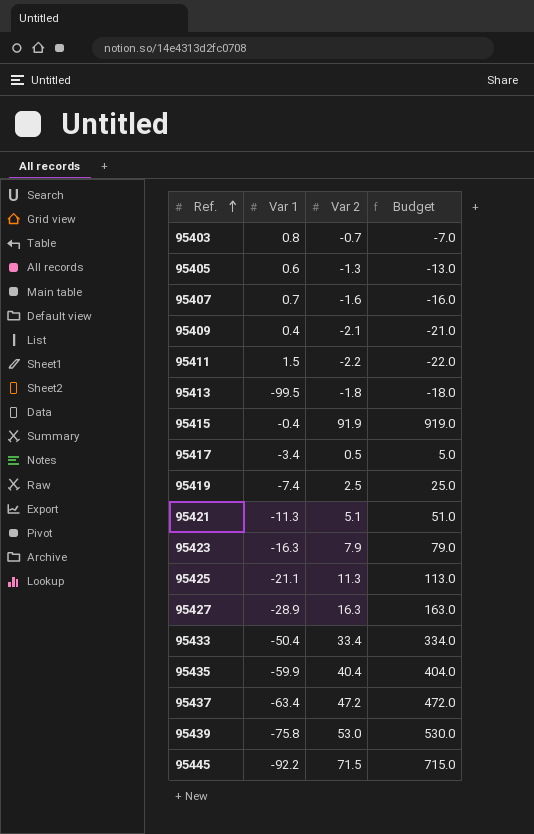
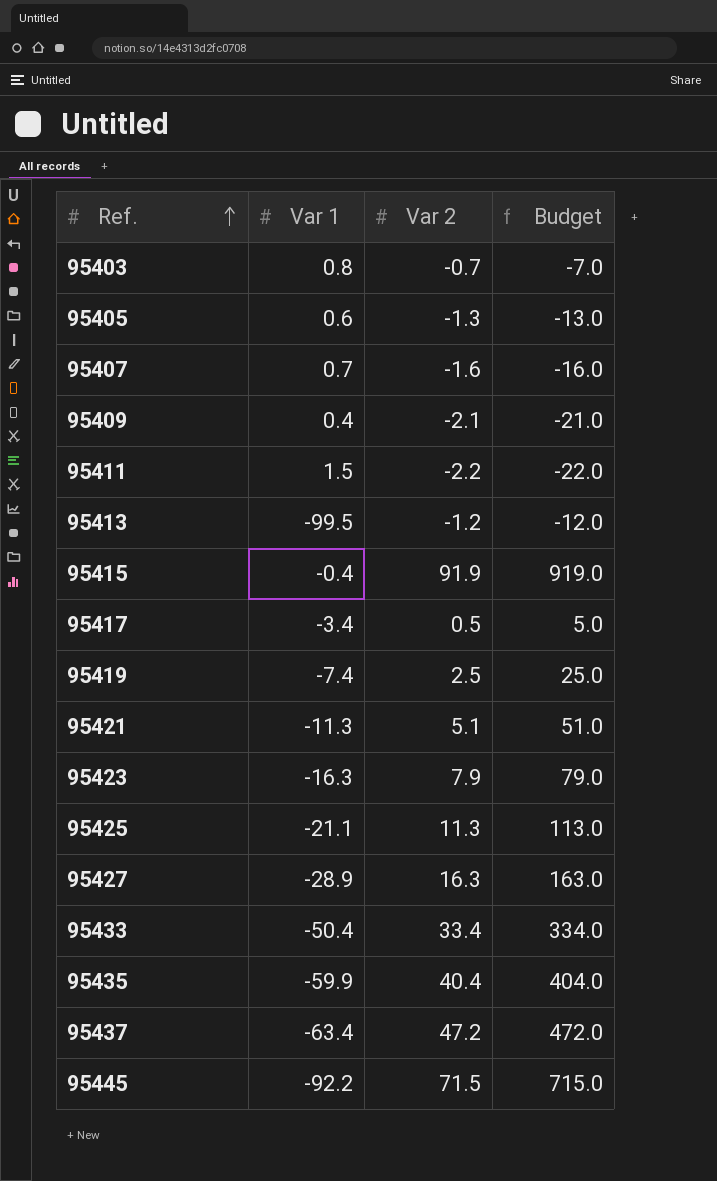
row 95439: -75.8 | 53.0 | 530.0 -> none
95413 | Var 2: -1.8 -> -1.2
95413 | Budget: -18.0 -> -12.0

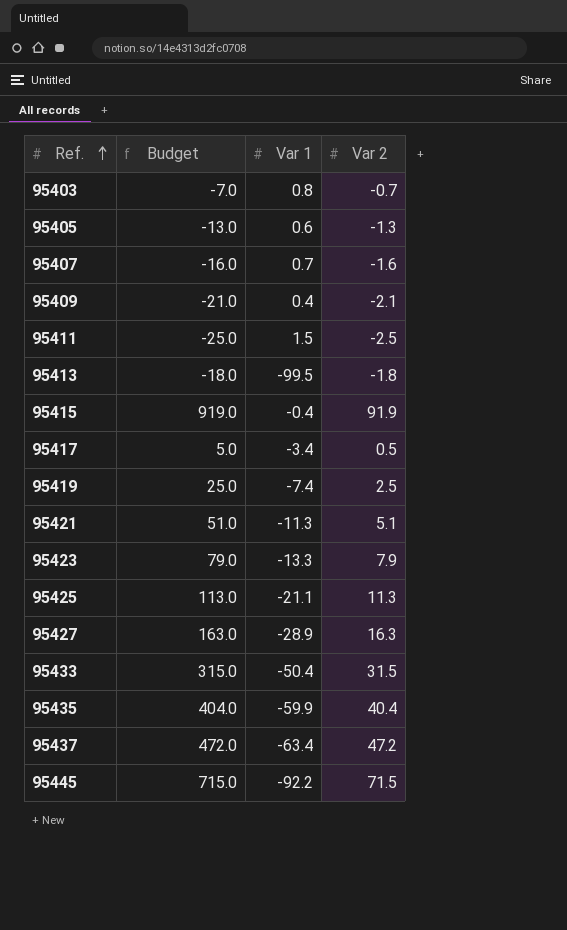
column Budget | position: 4 -> 2
95411 | Budget: -22.0 -> -25.0
95411 | Var 2: -2.2 -> -2.5
95413 | Budget: -12.0 -> -18.0
95413 | Var 2: -1.2 -> -1.8
95423 | Var 1: -16.3 -> -13.3
95433 | Budget: 334.0 -> 315.0
95433 | Var 2: 33.4 -> 31.5

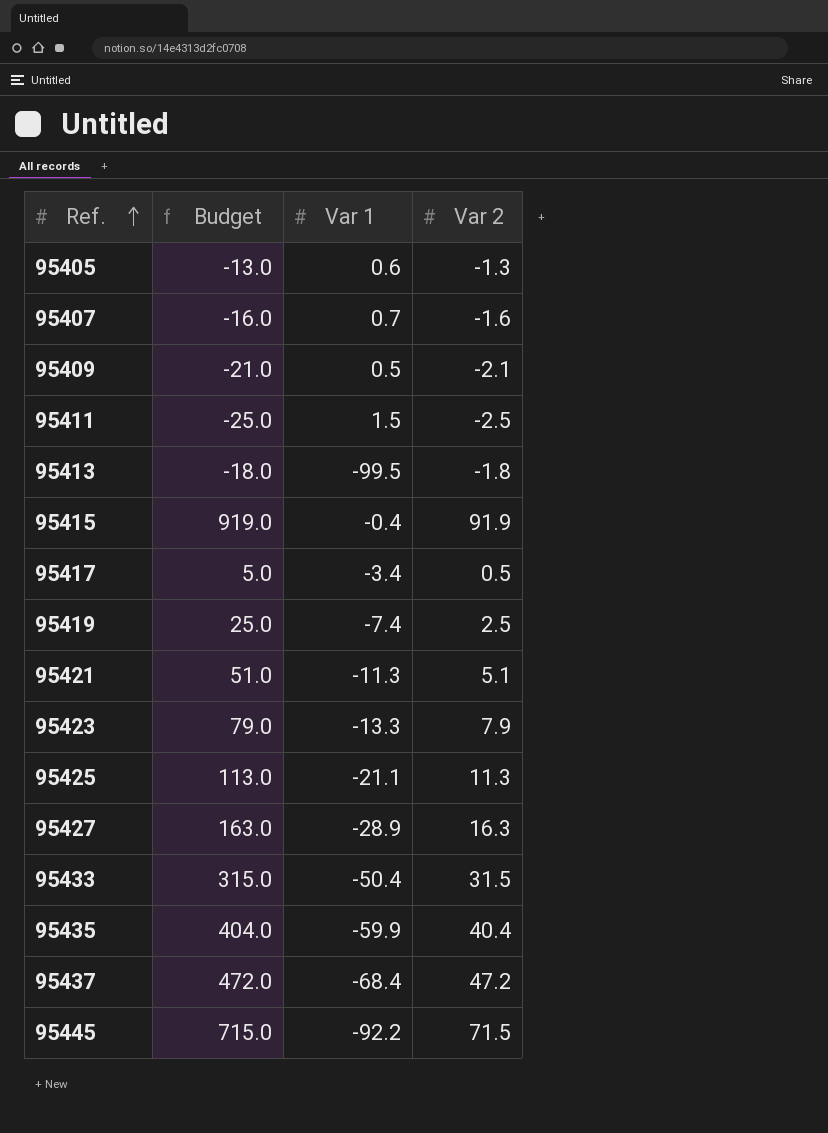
row 95403: -7.0 | 0.8 | -0.7 -> none
95409 | Var 1: 0.4 -> 0.5
95437 | Var 1: -63.4 -> -68.4

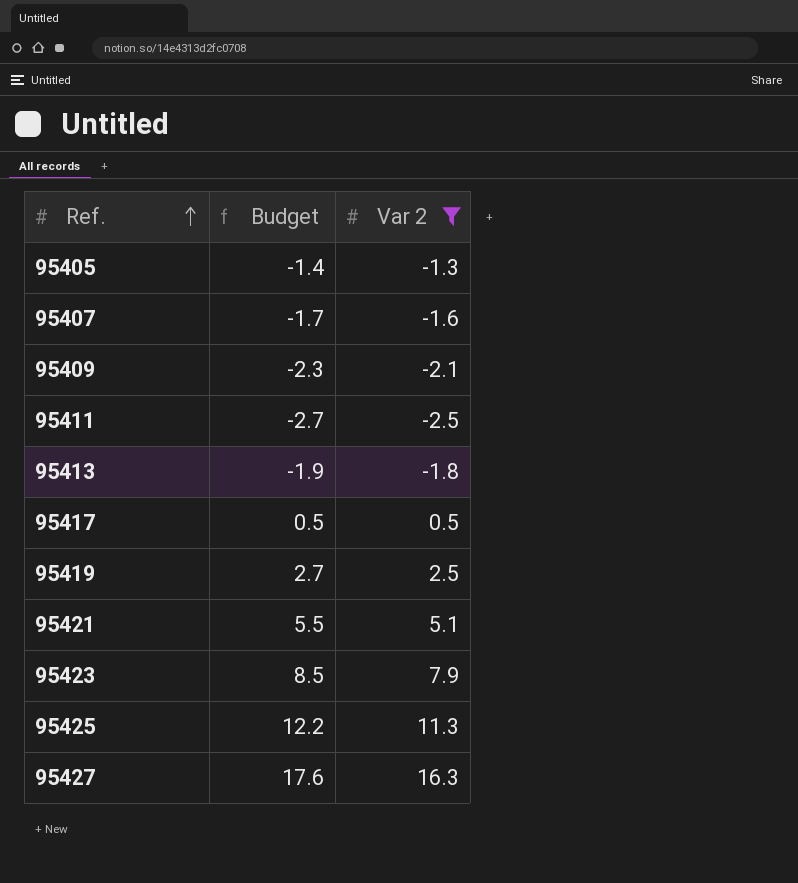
filter: none -> Var 2 <= 16.3
column Var 1 | position: 3 -> none
column Budget | formula: [Var 2] * 10 -> [Var 2] * 1.08

